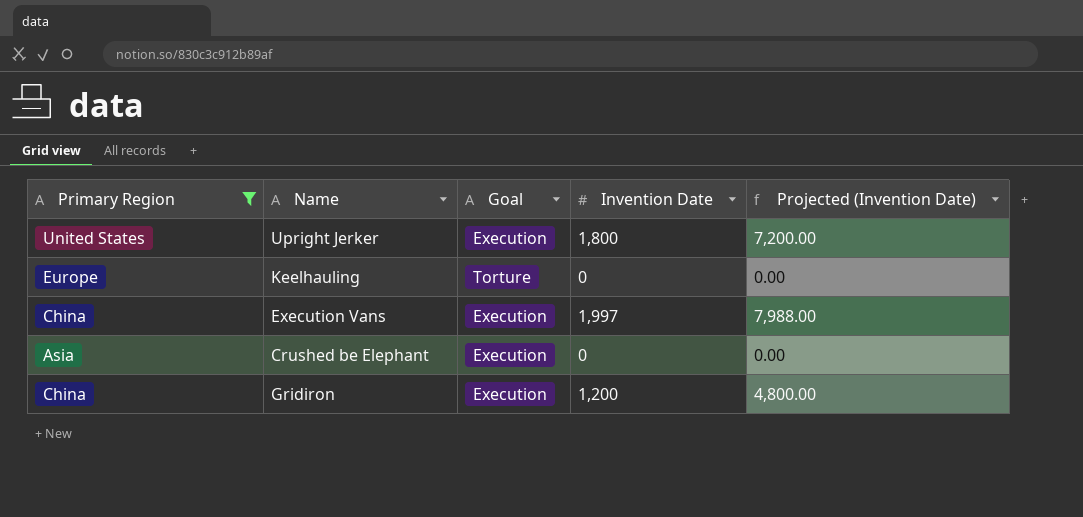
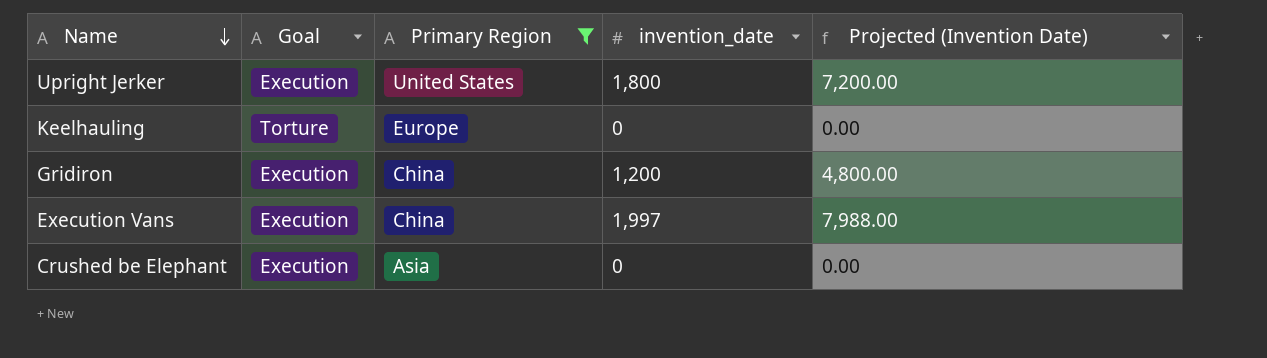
row order: none -> Name descending
column Primary Region | position: 1 -> 3
column name: Invention Date -> invention_date

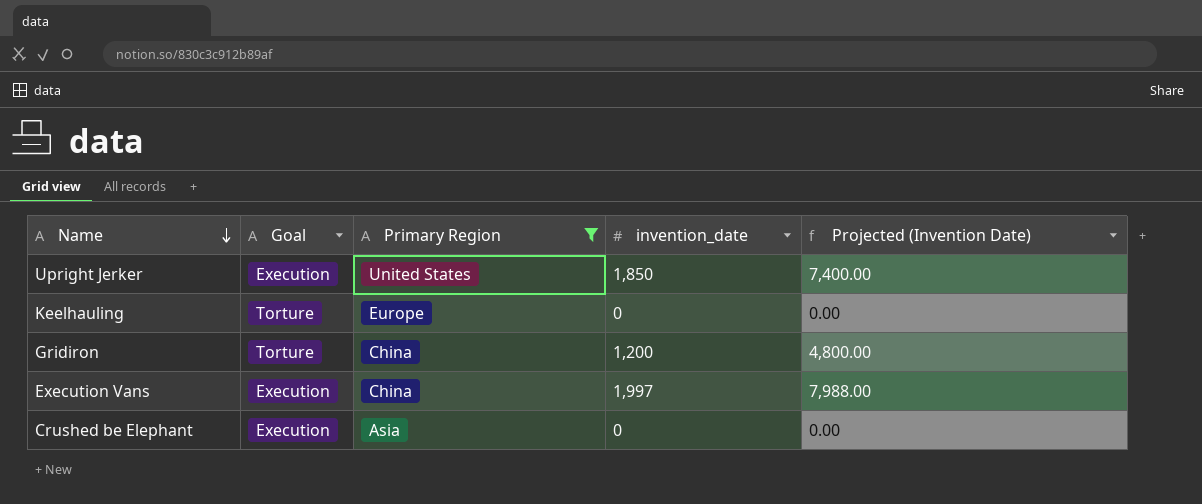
Upright Jerker | invention_date: 1,800 -> 1,850
Upright Jerker | Projected (Invention Date): 7,200.00 -> 7,400.00
Gridiron | Goal: Execution -> Torture

